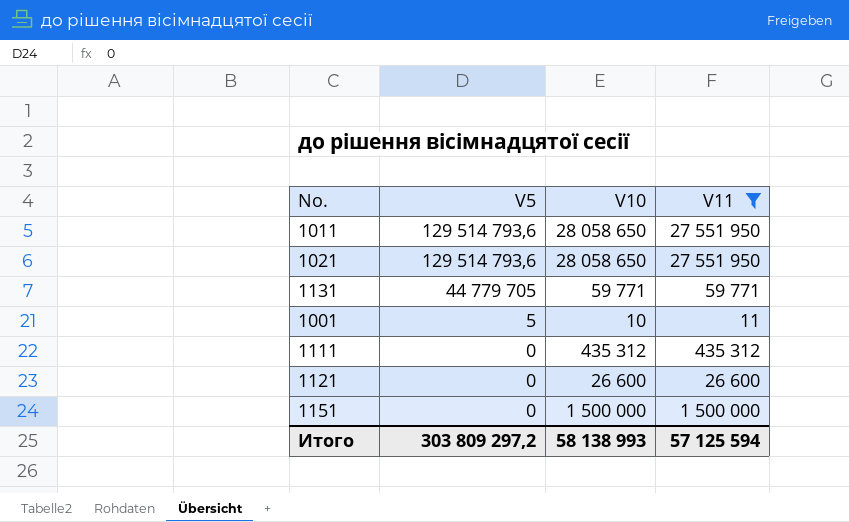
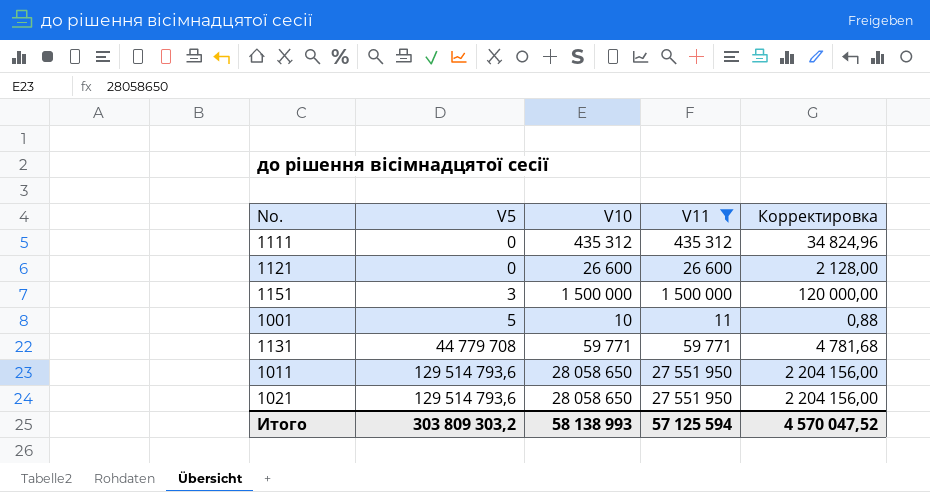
row order: V5 descending -> V5 ascending
column Корректировка | formula: none -> [V11] * 0,08
1151 | V5: 0 -> 3
1131 | V5: 44 779 705 -> 44 779 708
Итого | V5: 303 809 297,2 -> 303 809 303,2

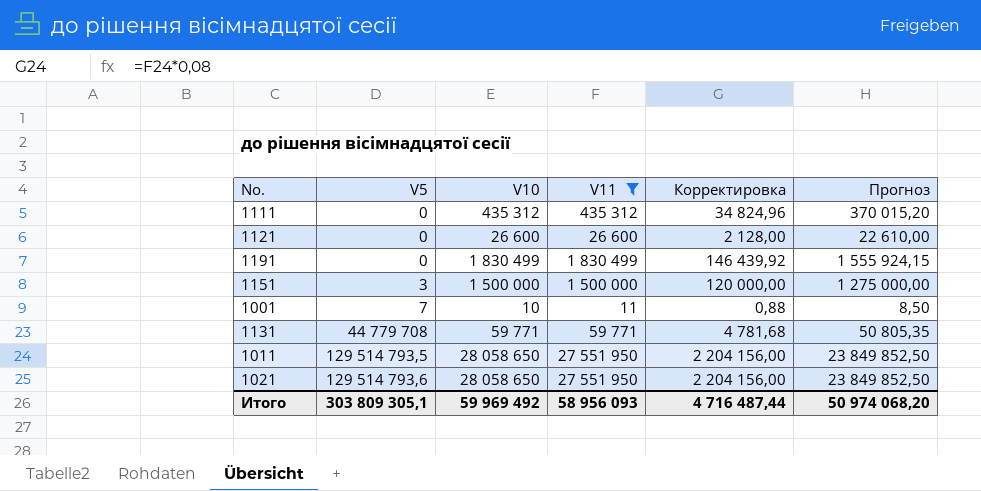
column Прогноз | formula: none -> [V10] * 0,85
row 1191: none -> 0 | 1 830 499 | 1 830 499 | 146 439,92 | 1 555 924,15
1001 | V5: 5 -> 7
1011 | V5: 129 514 793,6 -> 129 514 793,5
Итого | V5: 303 809 303,2 -> 303 809 305,1
Итого | V10: 58 138 993 -> 59 969 492
Итого | V11: 57 125 594 -> 58 956 093
Итого | Корректировка: 4 570 047,52 -> 4 716 487,44

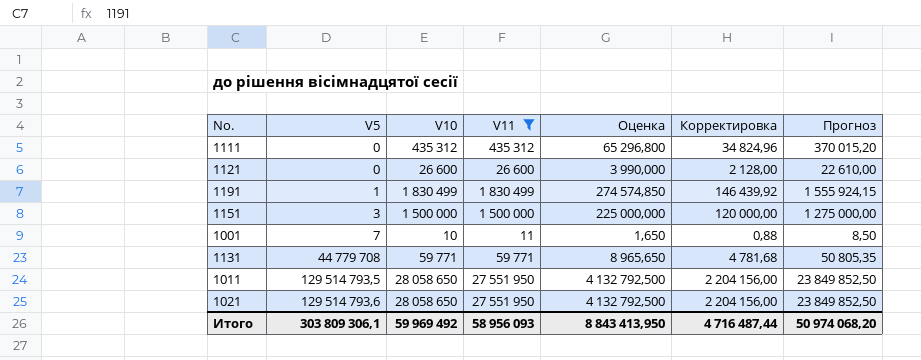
column Оценка | formula: none -> [V11] * 0,15
1191 | V5: 0 -> 1
Итого | V5: 303 809 305,1 -> 303 809 306,1

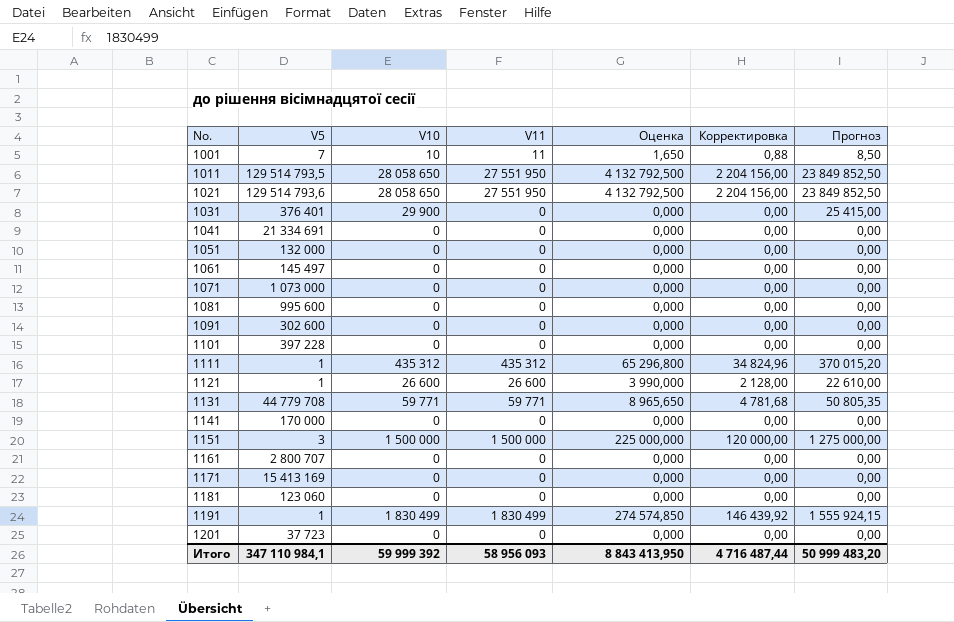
filter: V11 != 0 -> none
row order: V5 ascending -> No. ascending
1111 | V5: 0 -> 1
1121 | V5: 0 -> 1
Итого | V5: 303 809 306,1 -> 347 110 984,1
Итого | V10: 59 969 492 -> 59 999 392
Итого | Прогноз: 50 974 068,20 -> 50 999 483,20

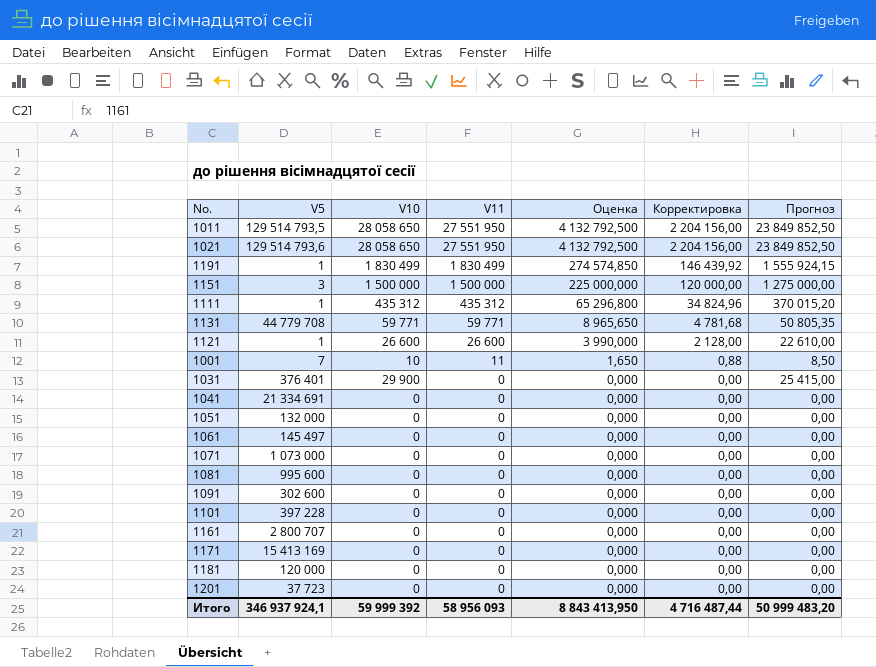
row order: No. ascending -> V11 descending
row 1141: 170 000 | 0 | 0 | 0,000 | 0,00 | 0,00 -> none
1181 | V5: 123 060 -> 120 000
Итого | V5: 347 110 984,1 -> 346 937 924,1

